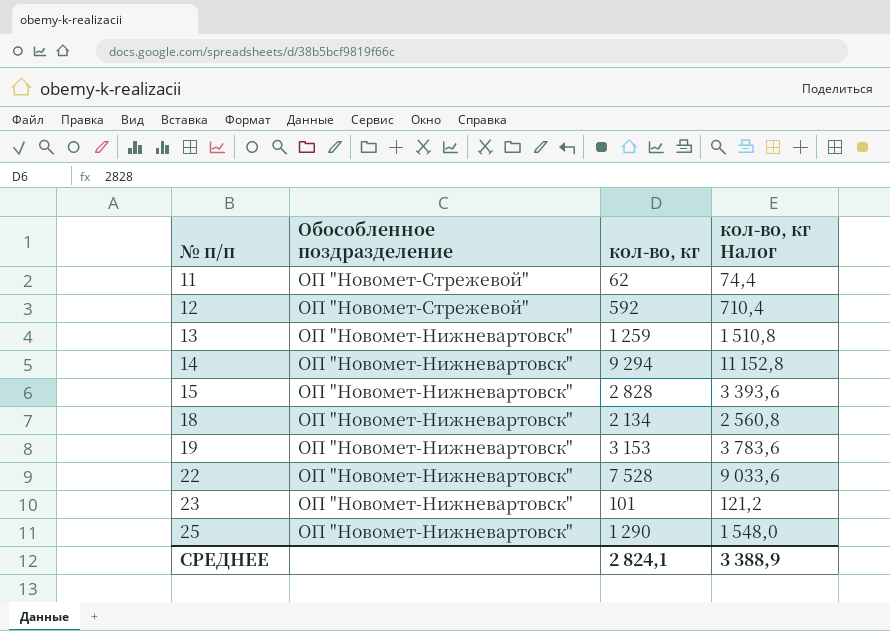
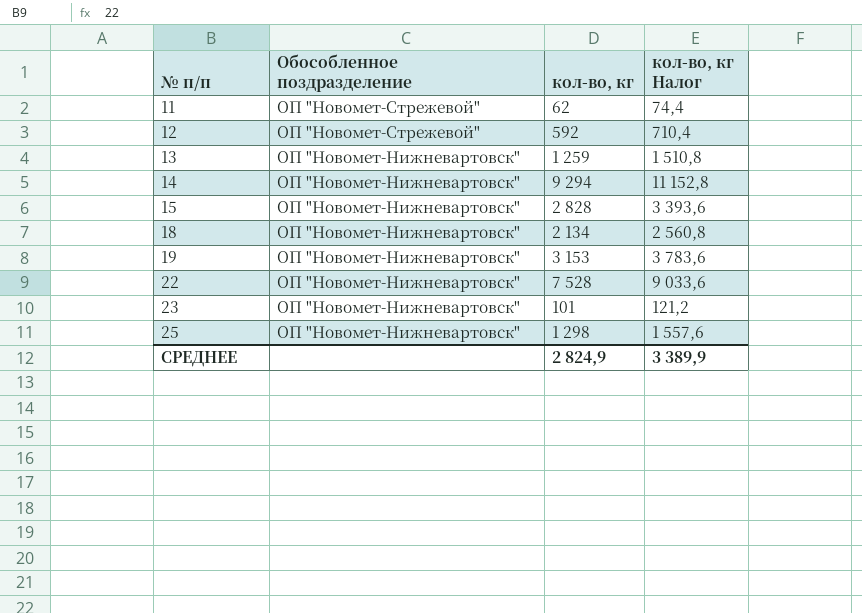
25 | кол-во, кг: 1 290 -> 1 298
25 | кол-во, кг Налог: 1 548,0 -> 1 557,6
СРЕДНЕЕ | кол-во, кг: 2 824,1 -> 2 824,9
СРЕДНЕЕ | кол-во, кг Налог: 3 388,9 -> 3 389,9

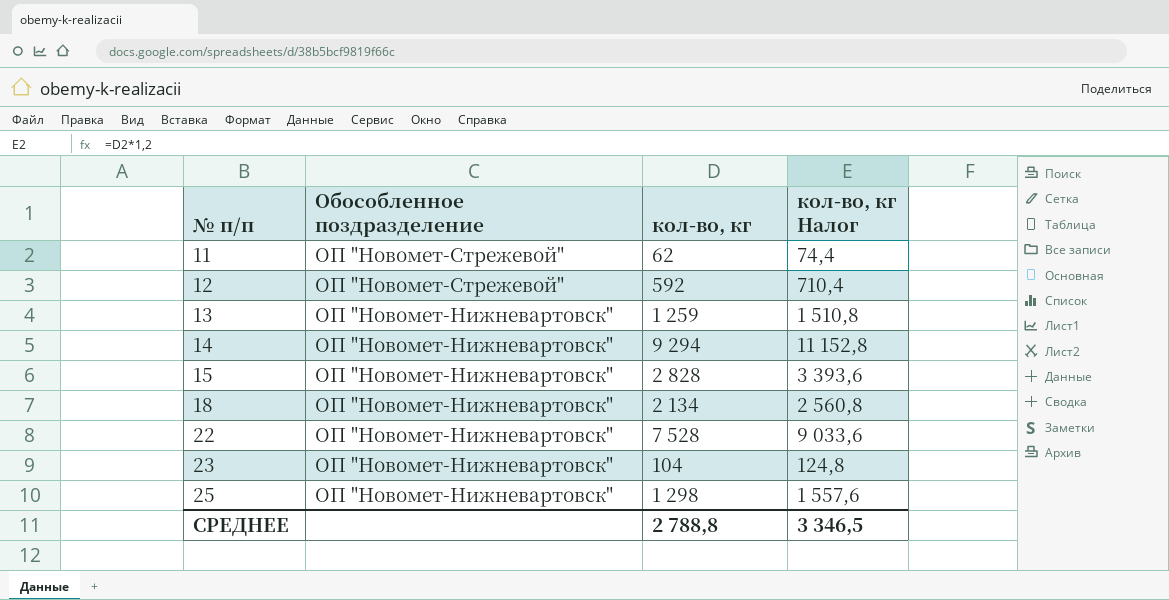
row 19: ОП "Новомет-Нижневартовск" | 3 153 | 3 783,6 -> none
23 | кол-во, кг: 101 -> 104
23 | кол-во, кг Налог: 121,2 -> 124,8
СРЕДНЕЕ | кол-во, кг: 2 824,9 -> 2 788,8
СРЕДНЕЕ | кол-во, кг Налог: 3 389,9 -> 3 346,5

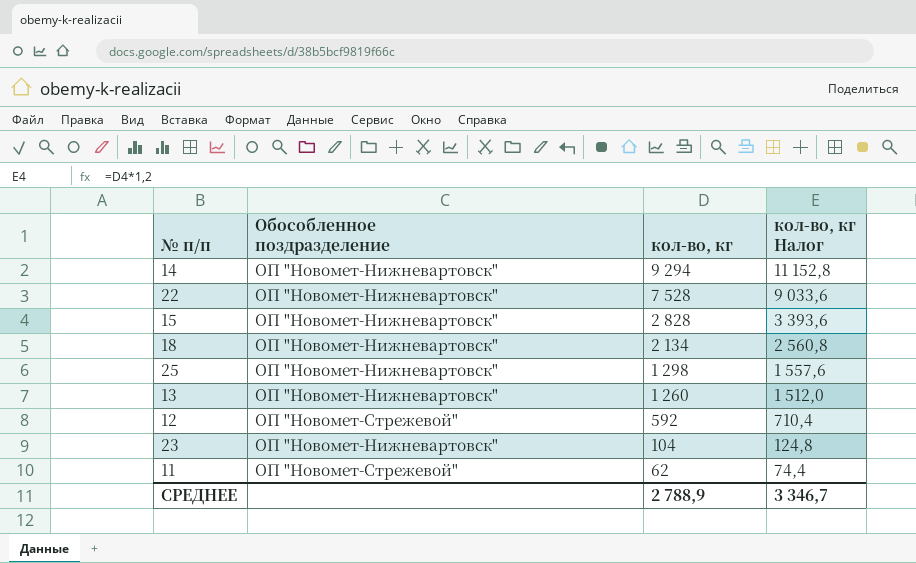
row order: № п/п ascending -> кол-во, кг descending
13 | кол-во, кг: 1 259 -> 1 260
13 | кол-во, кг Налог: 1 510,8 -> 1 512,0
СРЕДНЕЕ | кол-во, кг: 2 788,8 -> 2 788,9
СРЕДНЕЕ | кол-во, кг Налог: 3 346,5 -> 3 346,7

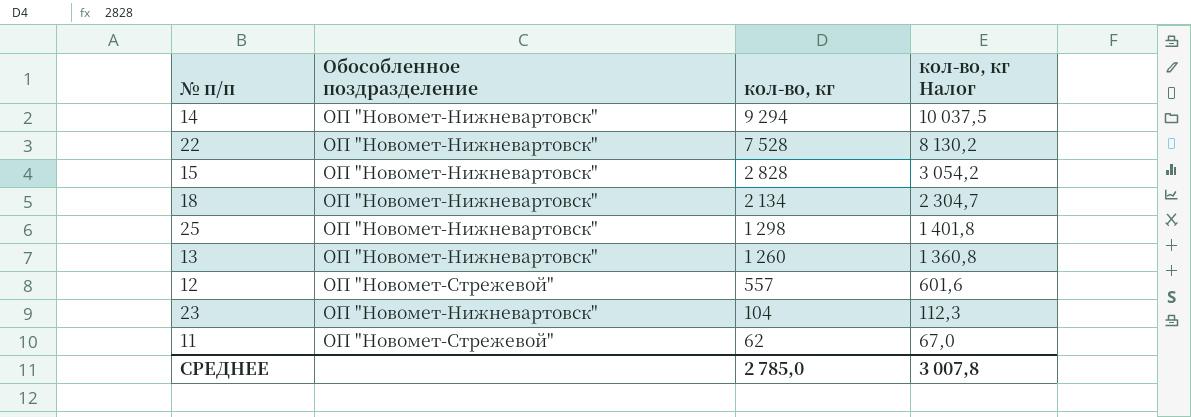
column кол-во, кг Налог | formula: [кол-во, кг] * 1,2 -> [кол-во, кг] * 1,08
12 | кол-во, кг: 592 -> 557
СРЕДНЕЕ | кол-во, кг: 2 788,9 -> 2 785,0
СРЕДНЕЕ | кол-во, кг Налог: 3 346,7 -> 3 007,8

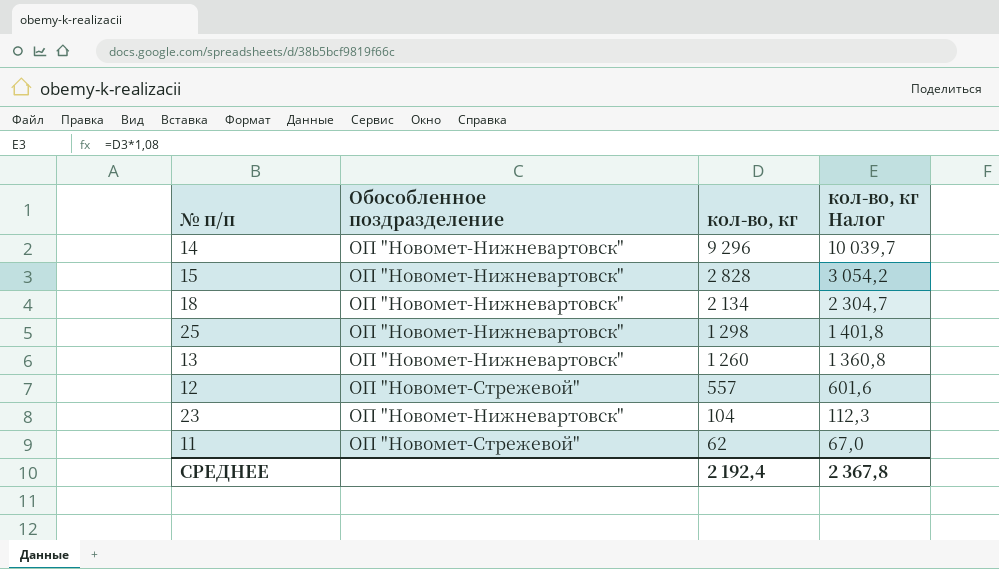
row 22: ОП "Новомет-Нижневартовск" | 7 528 | 8 130,2 -> none
14 | кол-во, кг: 9 294 -> 9 296
14 | кол-во, кг Налог: 10 037,5 -> 10 039,7
СРЕДНЕЕ | кол-во, кг: 2 785,0 -> 2 192,4
СРЕДНЕЕ | кол-во, кг Налог: 3 007,8 -> 2 367,8

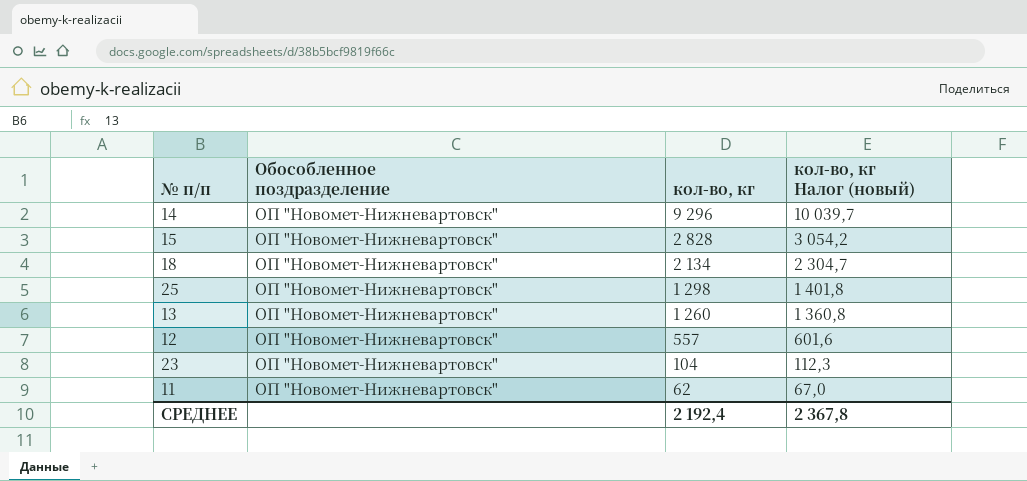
column name: кол-во, кг Налог -> кол-во, кг Налог (новый)
12 | Обособленное поздразделение: ОП "Новомет-Стрежевой" -> ОП "Новомет-Нижневартовск"
11 | Обособленное поздразделение: ОП "Новомет-Стрежевой" -> ОП "Новомет-Нижневартовск"

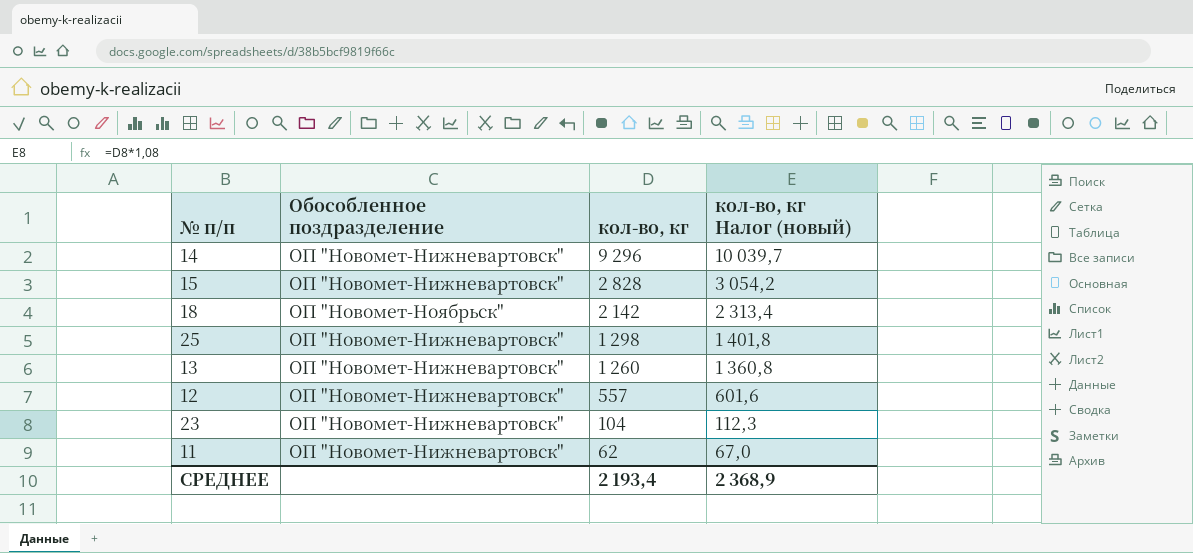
18 | Обособленное поздразделение: ОП "Новомет-Нижневартовск" -> ОП "Новомет-Ноябрьск"
18 | кол-во, кг: 2 134 -> 2 142
18 | кол-во, кг Налог (новый): 2 304,7 -> 2 313,4
СРЕДНЕЕ | кол-во, кг: 2 192,4 -> 2 193,4
СРЕДНЕЕ | кол-во, кг Налог (новый): 2 367,8 -> 2 368,9

